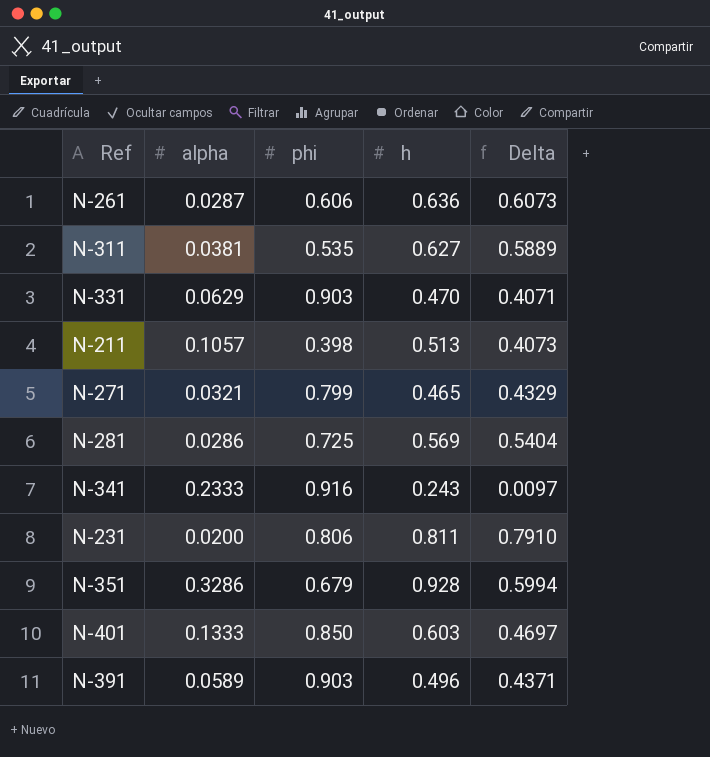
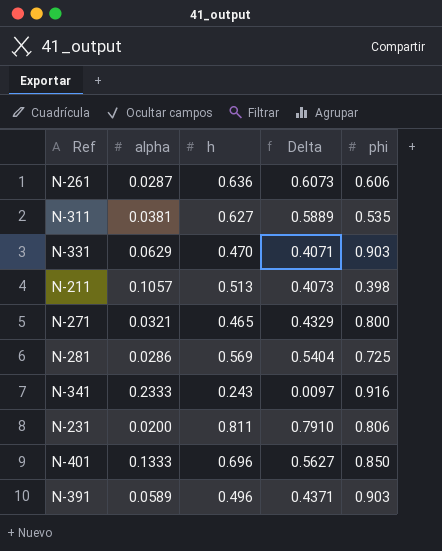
column phi | position: 3 -> 5
row N-351: 0.3286 | 0.679 | 0.928 | 0.5994 -> none
N-271 | phi: 0.799 -> 0.800
N-401 | h: 0.603 -> 0.696
N-401 | Delta: 0.4697 -> 0.5627

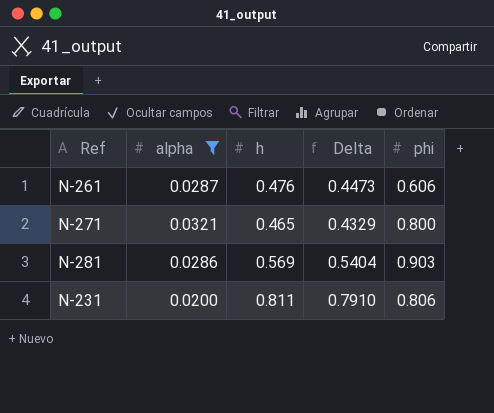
filter: none -> alpha <= 0.0321
N-261 | h: 0.636 -> 0.476
N-261 | Delta: 0.6073 -> 0.4473
N-281 | phi: 0.725 -> 0.903

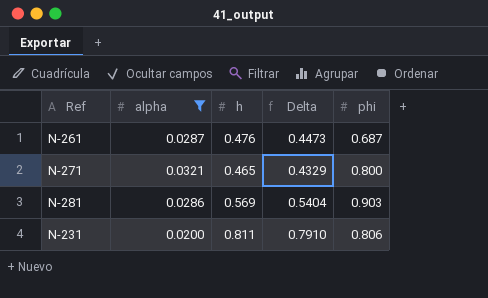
N-261 | phi: 0.606 -> 0.687

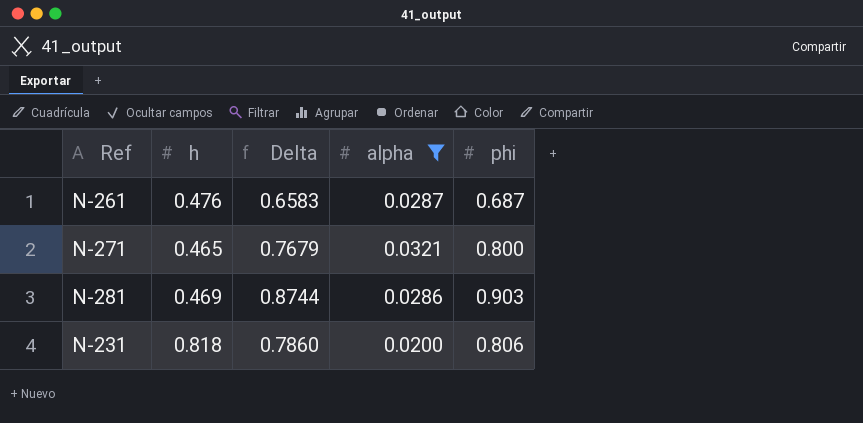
column Delta | formula: [h] - [alpha] -> [phi] - [alpha]
column alpha | position: 2 -> 4
N-281 | h: 0.569 -> 0.469
N-231 | h: 0.811 -> 0.818

